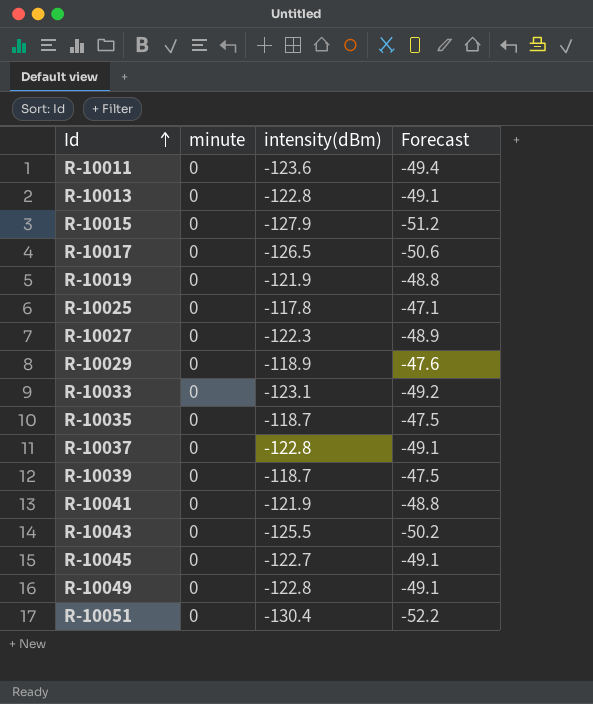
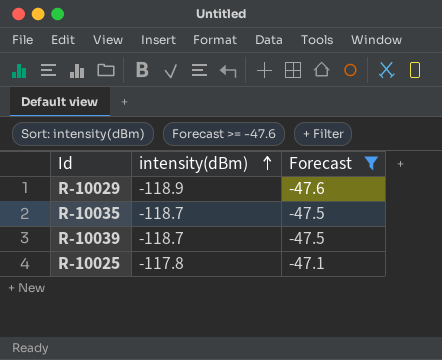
filter: none -> Forecast >= -47.6
row order: Id ascending -> intensity(dBm) ascending
column minute | position: 2 -> none

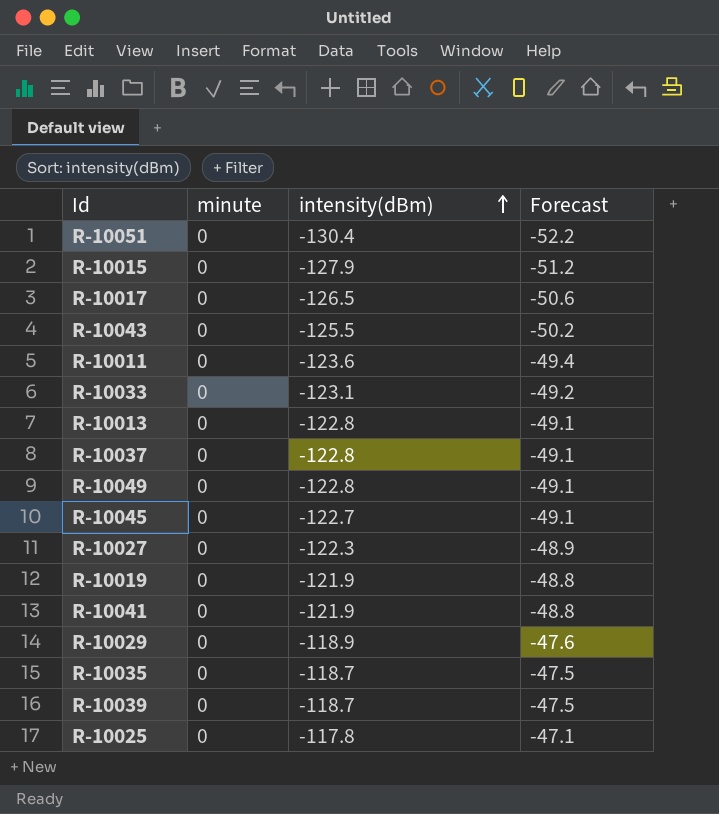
filter: Forecast >= -47.6 -> none
column minute | position: none -> 2

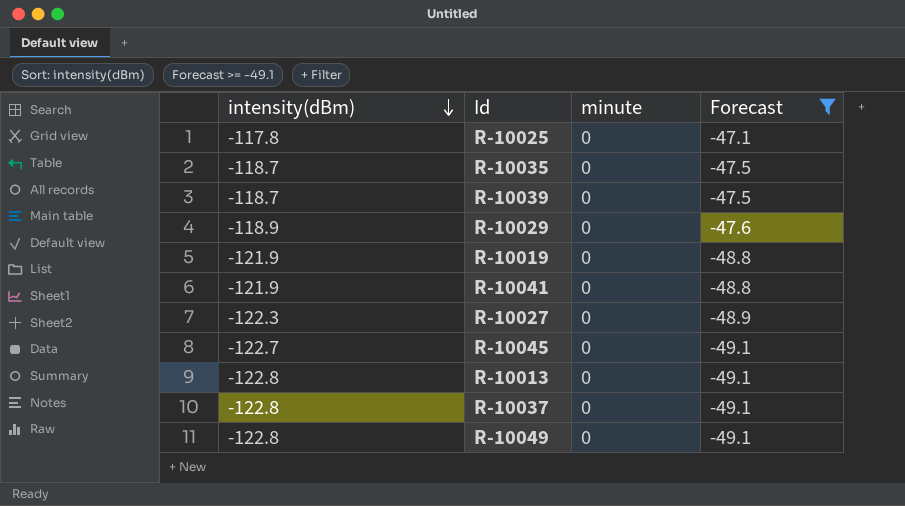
filter: none -> Forecast >= -49.1
row order: intensity(dBm) ascending -> intensity(dBm) descending
column intensity(dBm) | position: 3 -> 1

